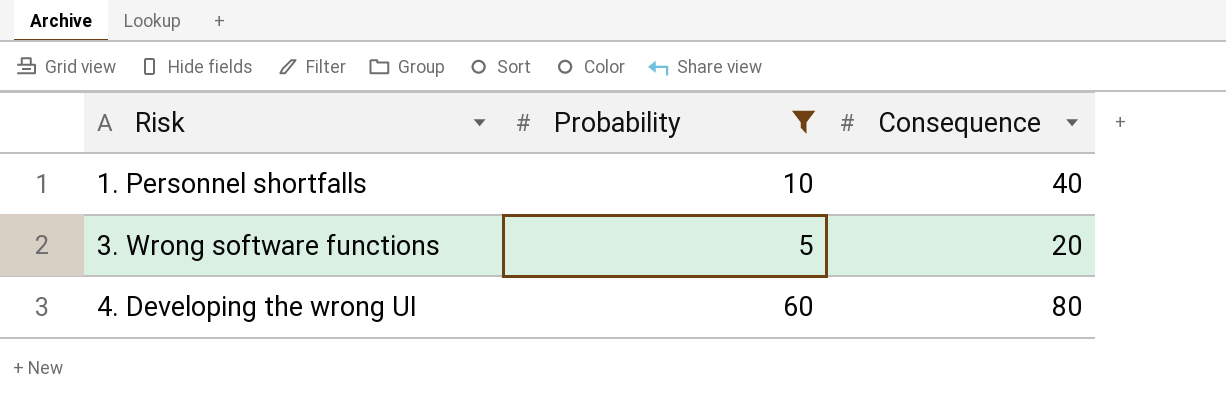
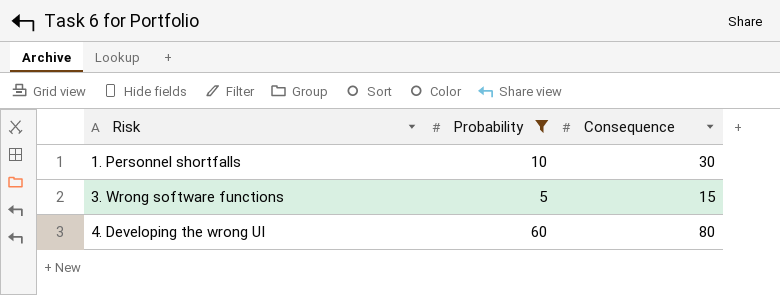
1. Personnel shortfalls | Consequence: 40 -> 30
3. Wrong software functions | Consequence: 20 -> 15

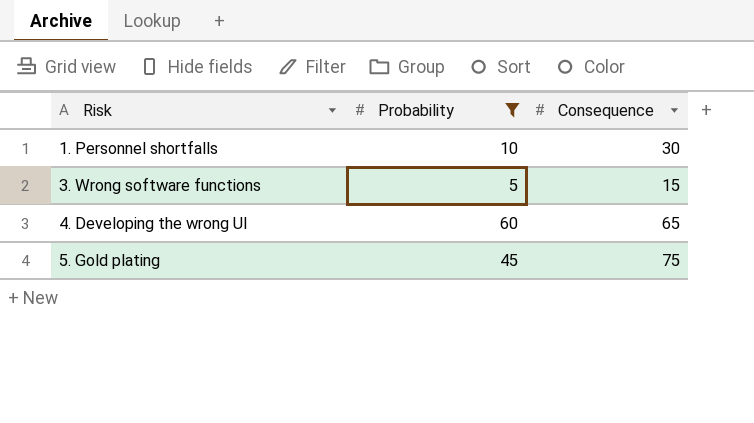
4. Developing the wrong UI | Consequence: 80 -> 65
row 5. Gold plating: none -> 45 | 75

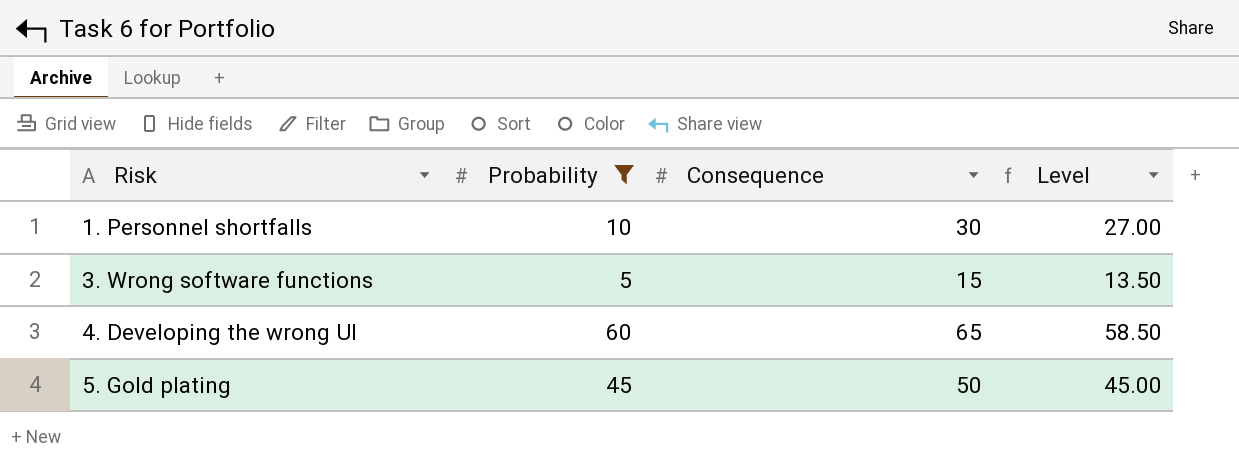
column Level | formula: none -> [Consequence] * 0.9
5. Gold plating | Consequence: 75 -> 50

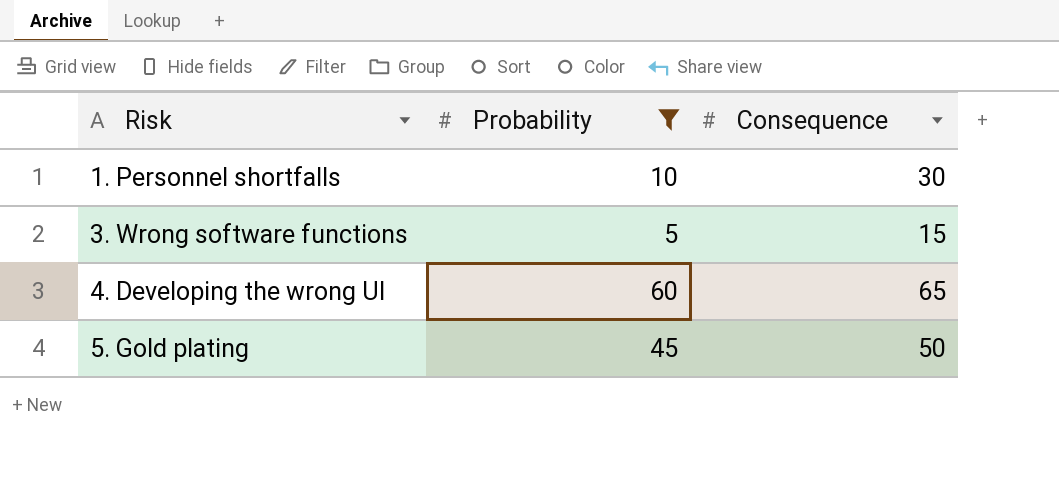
column Level | formula: [Consequence] * 0.9 -> none

